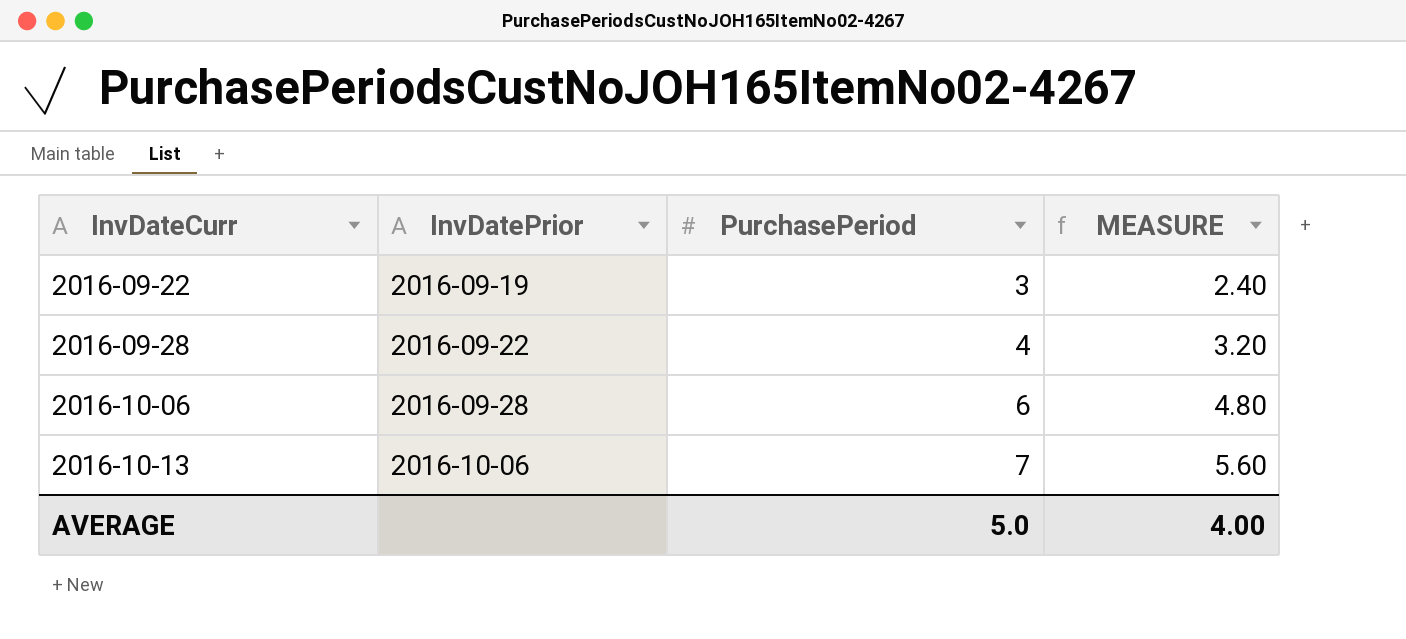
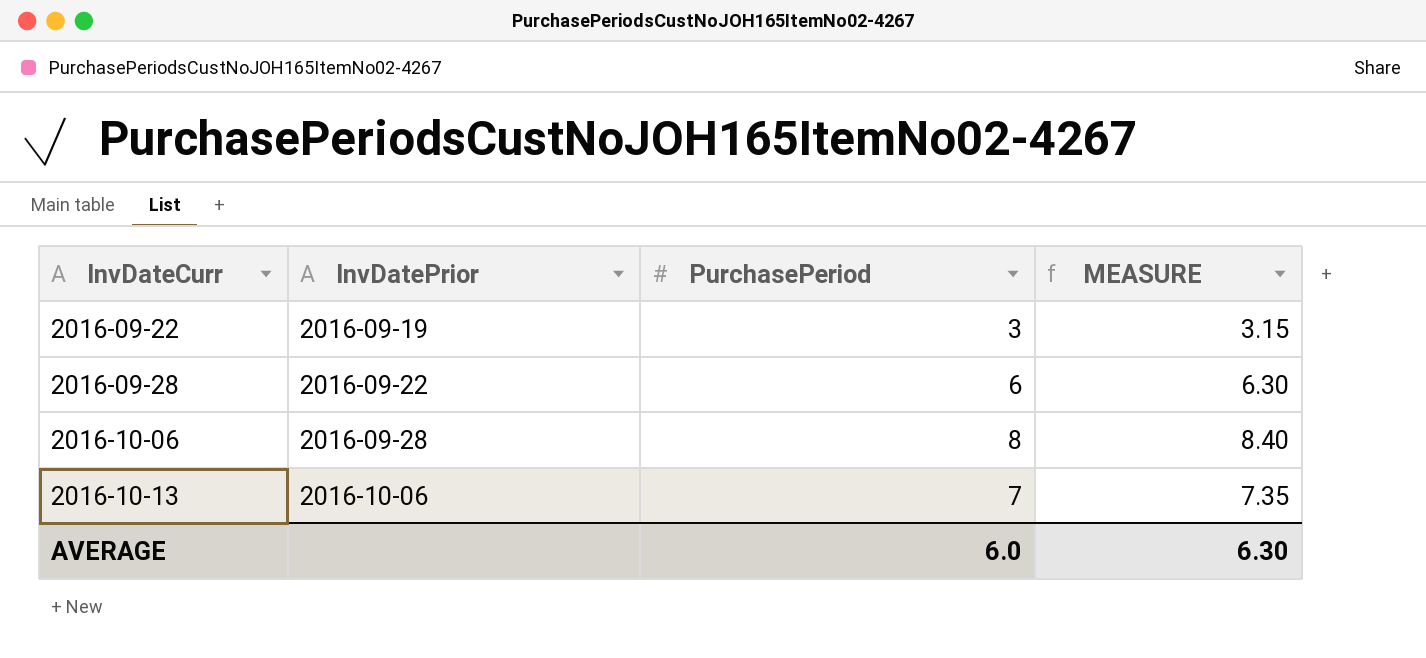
column MEASURE | formula: [PurchasePeriod] * 0.8 -> [PurchasePeriod] * 1.05
2016-09-28 | PurchasePeriod: 4 -> 6
2016-10-06 | PurchasePeriod: 6 -> 8
AVERAGE | PurchasePeriod: 5.0 -> 6.0
AVERAGE | MEASURE: 4.00 -> 6.30

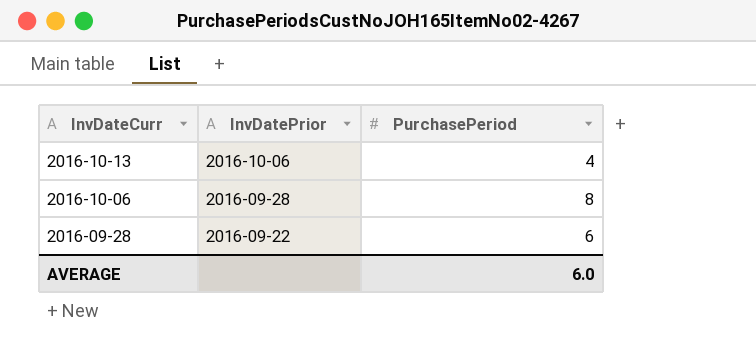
row order: InvDateCurr ascending -> InvDateCurr descending
column MEASURE | formula: [PurchasePeriod] * 1.05 -> none
row 2016-09-22: 2016-09-19 | 3 | 3.15 -> none
2016-10-13 | PurchasePeriod: 7 -> 4

